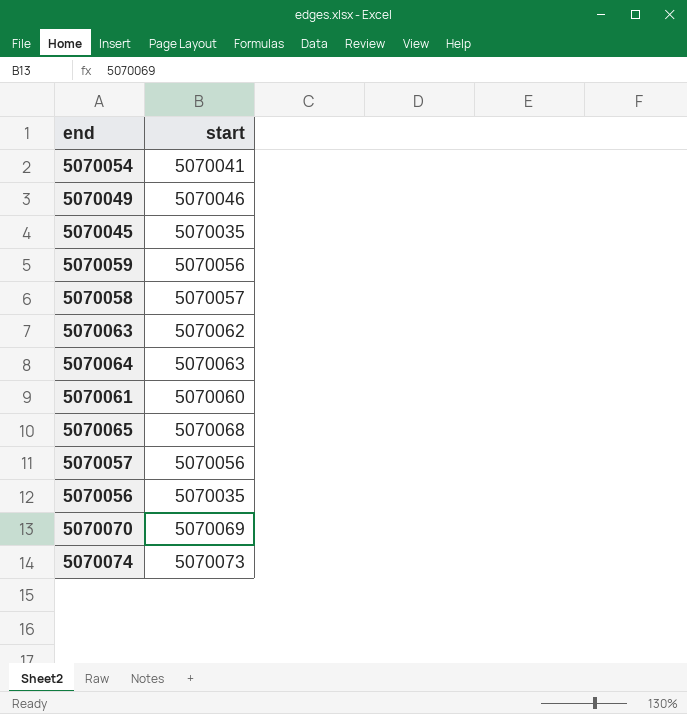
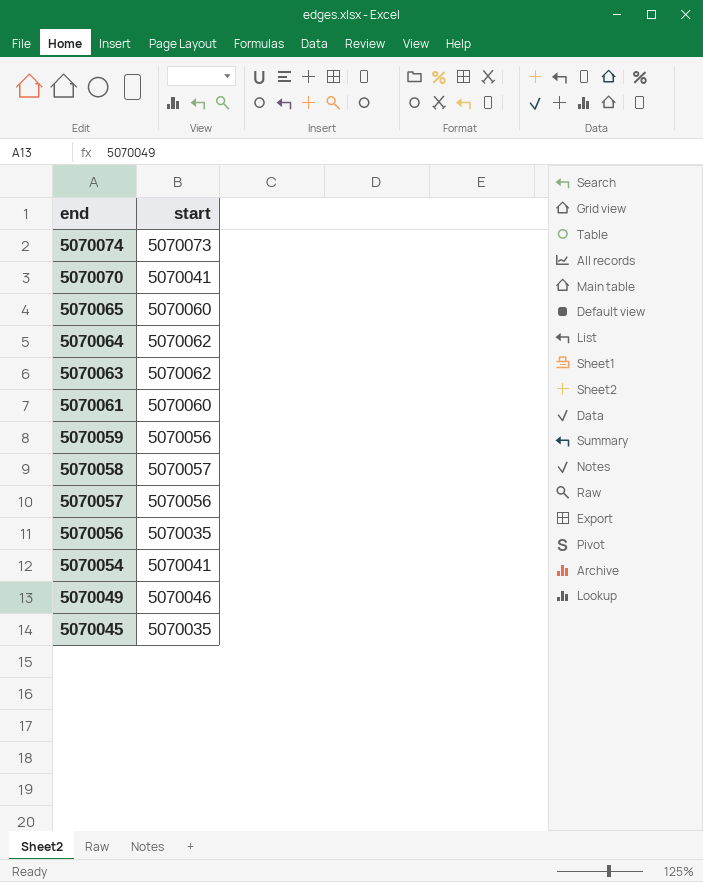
row order: none -> end descending
5070070 | start: 5070069 -> 5070041
5070065 | start: 5070068 -> 5070060
5070064 | start: 5070063 -> 5070062

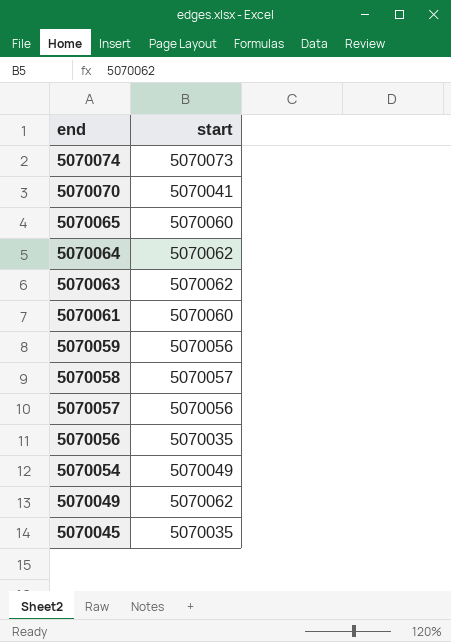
5070054 | start: 5070041 -> 5070049
5070049 | start: 5070046 -> 5070062

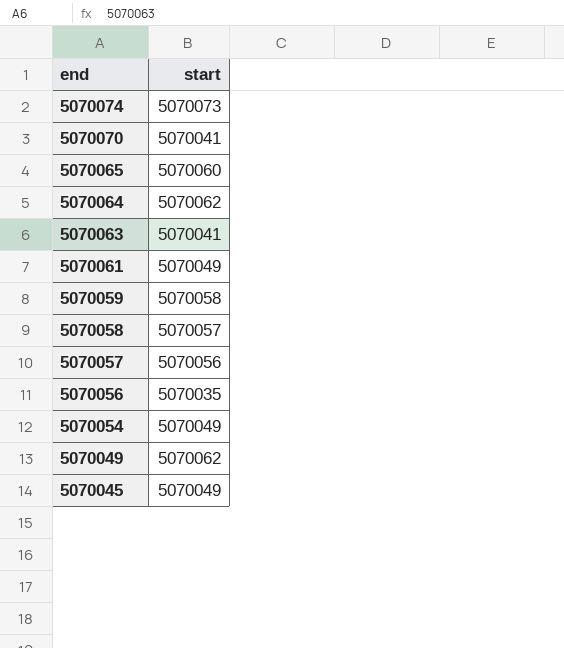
5070063 | start: 5070062 -> 5070041
5070061 | start: 5070060 -> 5070049
5070059 | start: 5070056 -> 5070058
5070045 | start: 5070035 -> 5070049

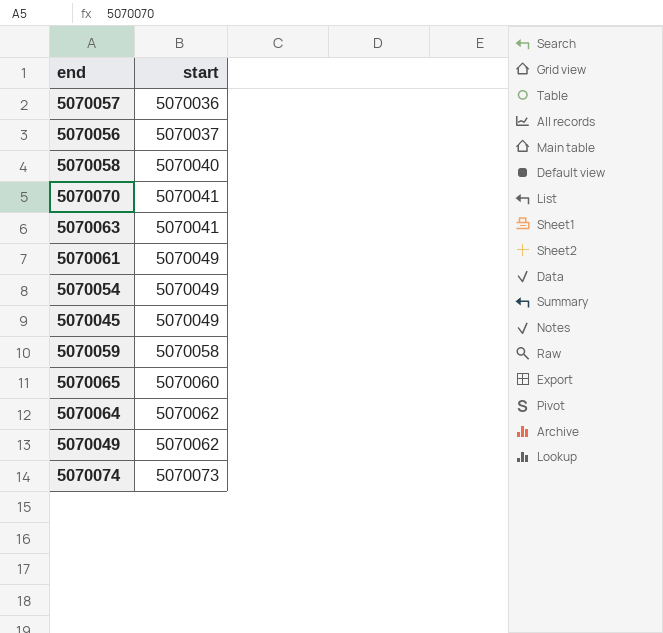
row order: end descending -> start ascending
5070057 | start: 5070056 -> 5070036
5070056 | start: 5070035 -> 5070037
5070058 | start: 5070057 -> 5070040

